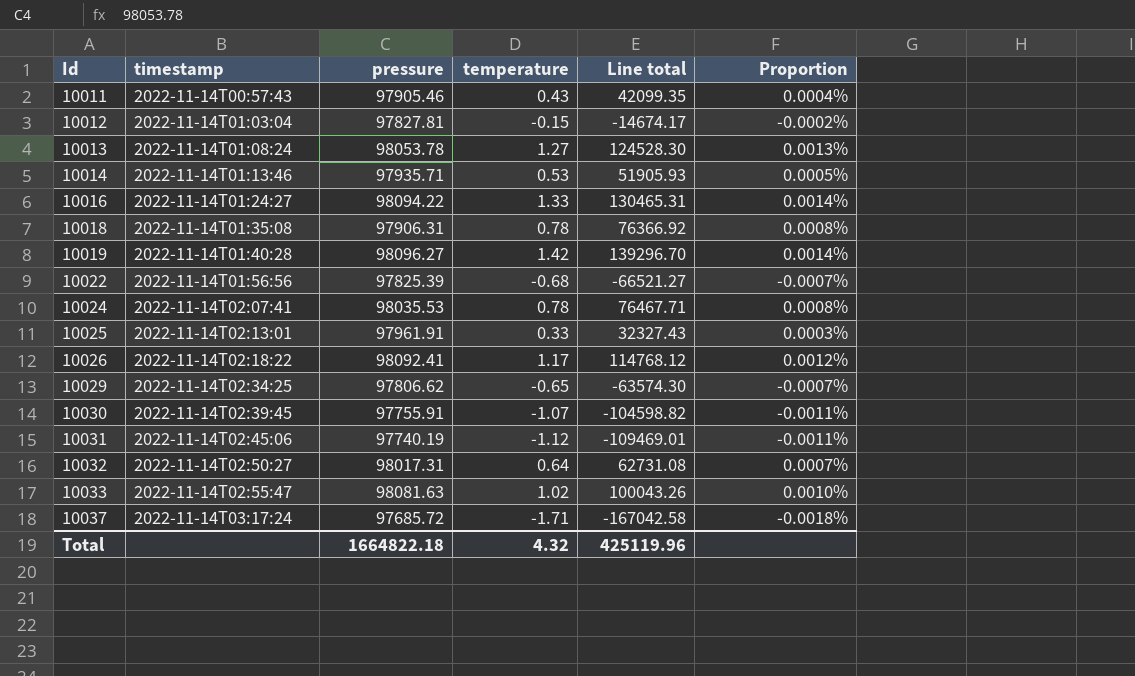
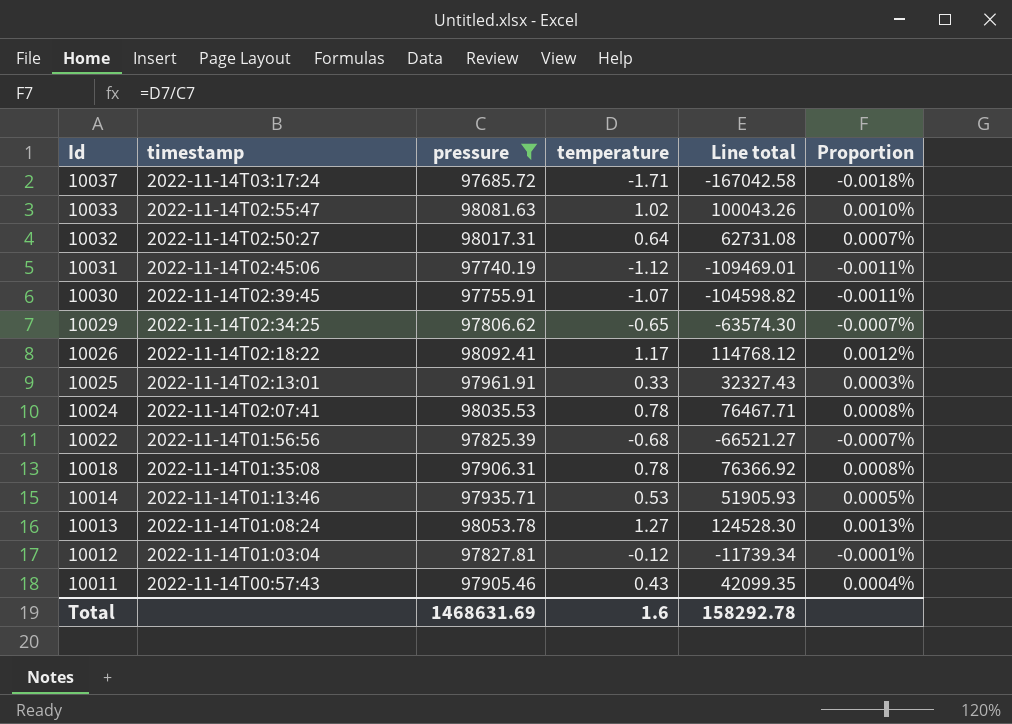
filter: none -> pressure <= 98092.41
row order: Id ascending -> Id descending
10012 | temperature: -0.15 -> -0.12
10012 | Line total: -14674.17 -> -11739.34
10012 | Proportion: -0.0002% -> -0.0001%
Total | pressure: 1664822.18 -> 1468631.69
Total | temperature: 4.32 -> 1.6
Total | Line total: 425119.96 -> 158292.78

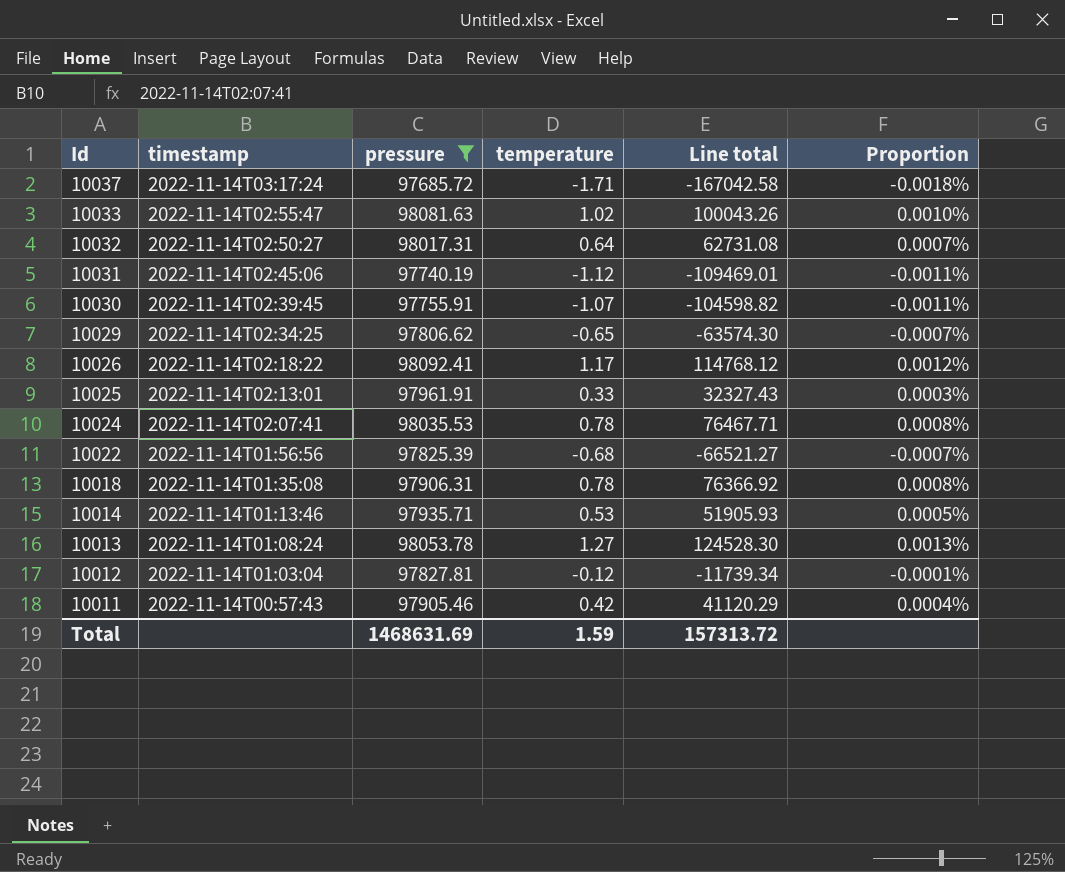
10011 | temperature: 0.43 -> 0.42
10011 | Line total: 42099.35 -> 41120.29
Total | temperature: 1.6 -> 1.59
Total | Line total: 158292.78 -> 157313.72

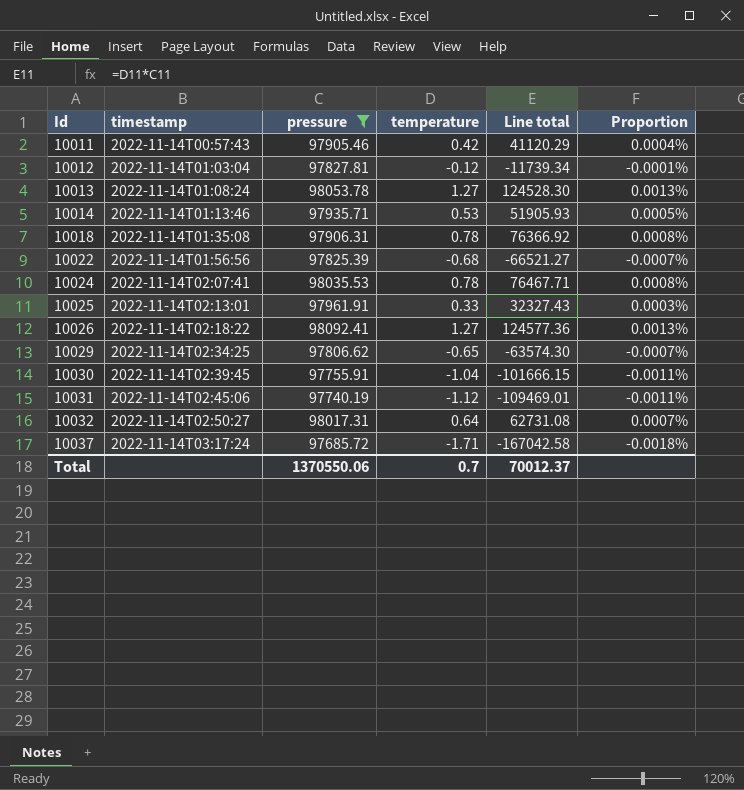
row order: Id descending -> Id ascending
row 10033: 2022-11-14T02:55:47 | 98081.63 | 1.02 | 100043.26 | 0.0010% -> none
10026 | temperature: 1.17 -> 1.27
10026 | Line total: 114768.12 -> 124577.36
10026 | Proportion: 0.0012% -> 0.0013%
10030 | temperature: -1.07 -> -1.04
10030 | Line total: -104598.82 -> -101666.15
Total | pressure: 1468631.69 -> 1370550.06
Total | temperature: 1.59 -> 0.7
Total | Line total: 157313.72 -> 70012.37

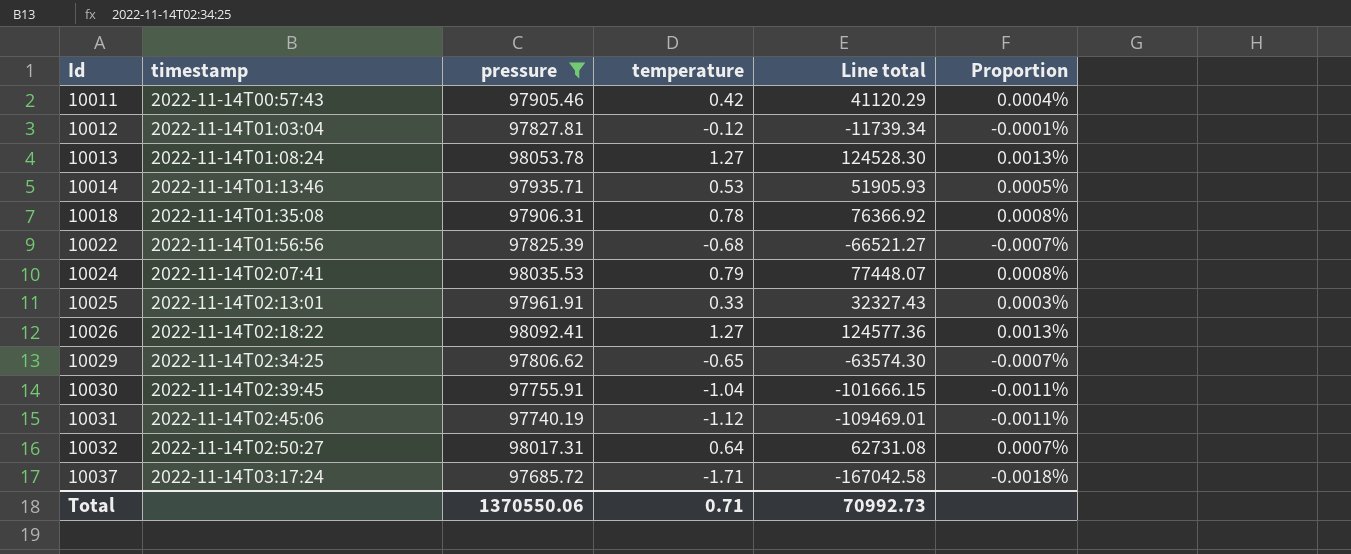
10024 | temperature: 0.78 -> 0.79
10024 | Line total: 76467.71 -> 77448.07
Total | temperature: 0.7 -> 0.71
Total | Line total: 70012.37 -> 70992.73

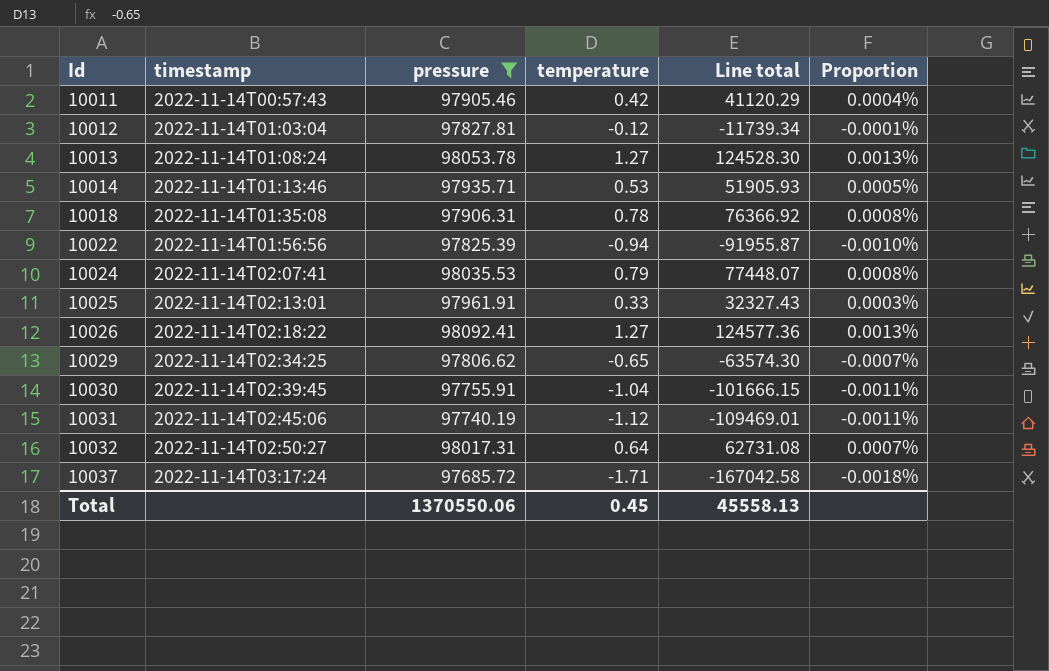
10022 | temperature: -0.68 -> -0.94
10022 | Line total: -66521.27 -> -91955.87
10022 | Proportion: -0.0007% -> -0.0010%
Total | temperature: 0.71 -> 0.45
Total | Line total: 70992.73 -> 45558.13

